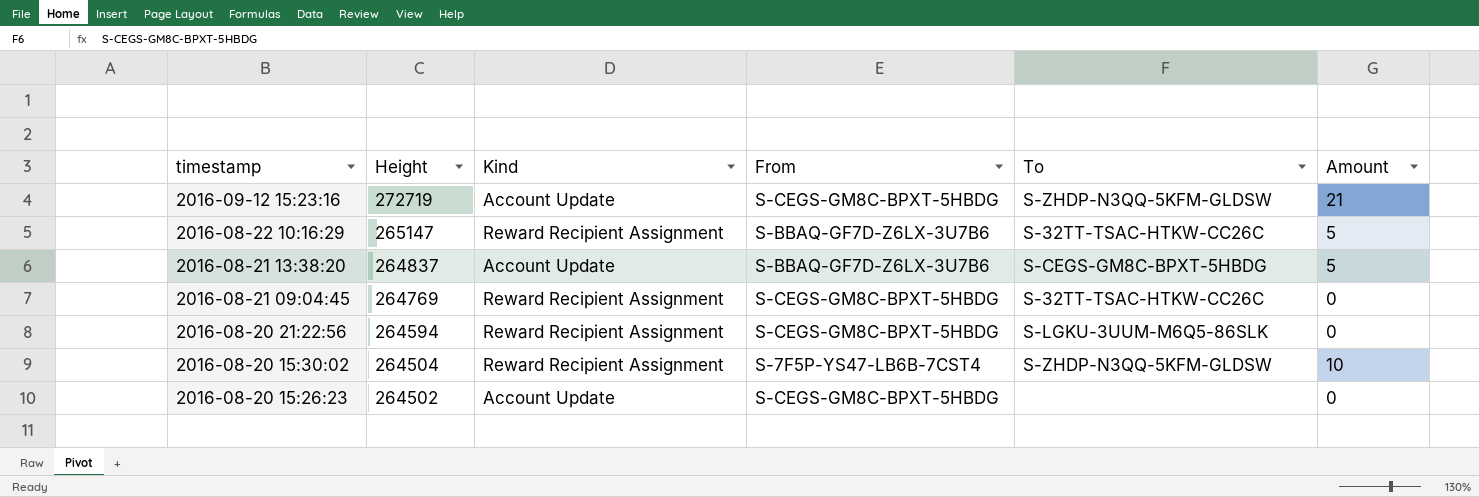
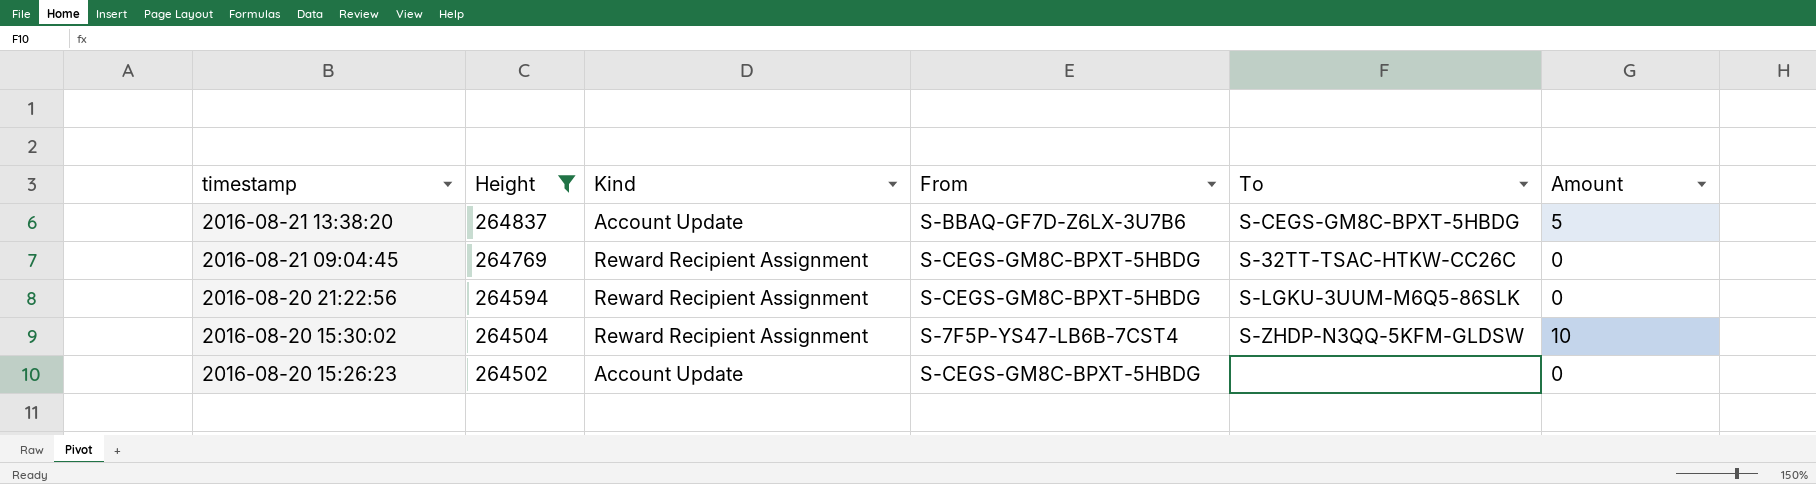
filter: none -> Height <= 264837

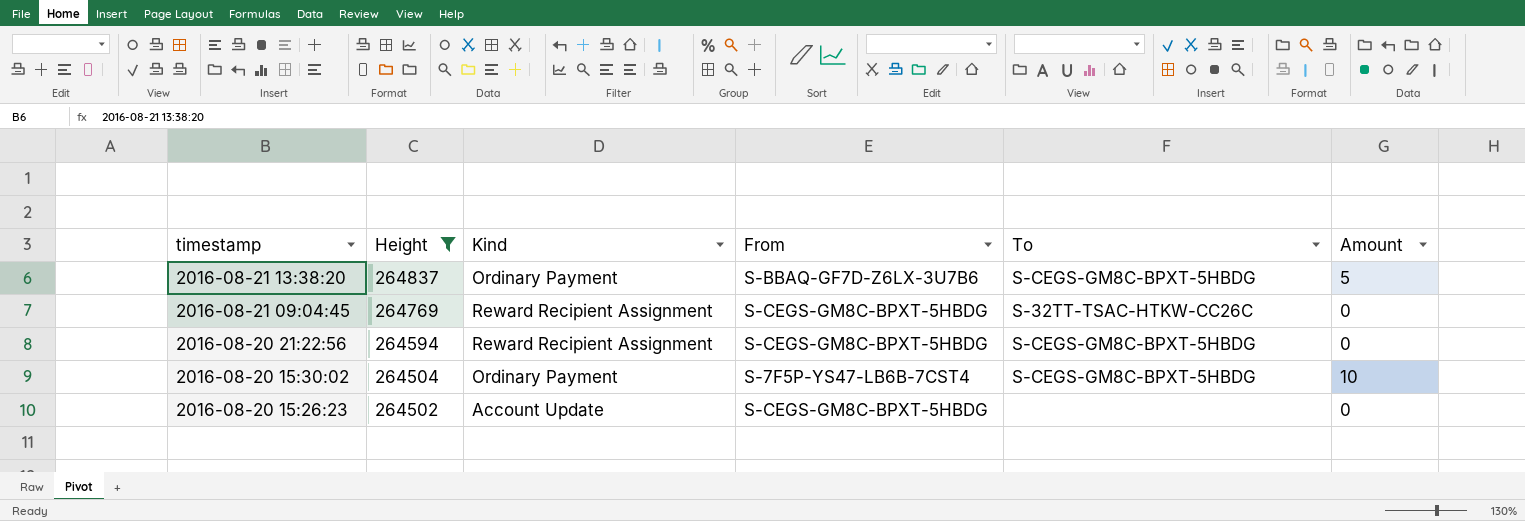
2016-08-21 13:38:20 | Kind: Account Update -> Ordinary Payment
2016-08-20 21:22:56 | To: S-LGKU-3UUM-M6Q5-86SLK -> S-CEGS-GM8C-BPXT-5HBDG
2016-08-20 15:30:02 | Kind: Reward Recipient Assignment -> Ordinary Payment
2016-08-20 15:30:02 | To: S-ZHDP-N3QQ-5KFM-GLDSW -> S-CEGS-GM8C-BPXT-5HBDG

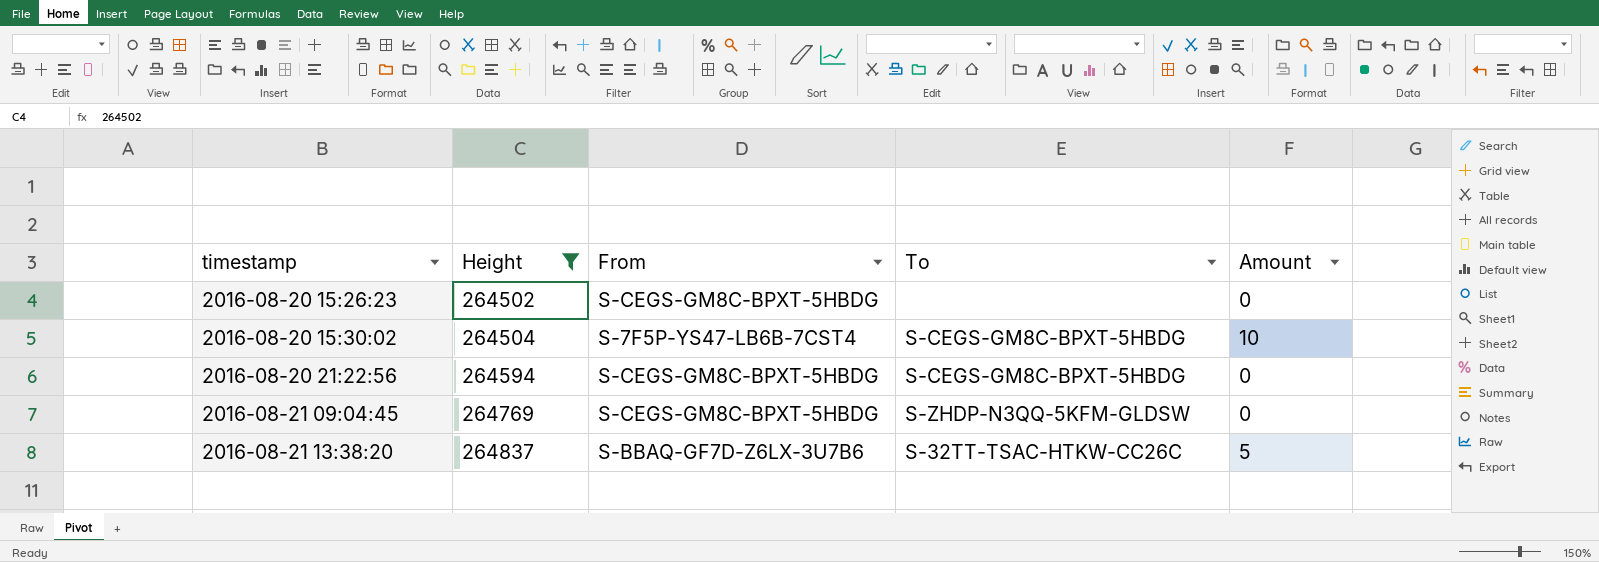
row order: timestamp descending -> timestamp ascending
column Kind | position: 3 -> none
2016-08-21 09:04:45 | To: S-32TT-TSAC-HTKW-CC26C -> S-ZHDP-N3QQ-5KFM-GLDSW
2016-08-21 13:38:20 | To: S-CEGS-GM8C-BPXT-5HBDG -> S-32TT-TSAC-HTKW-CC26C

